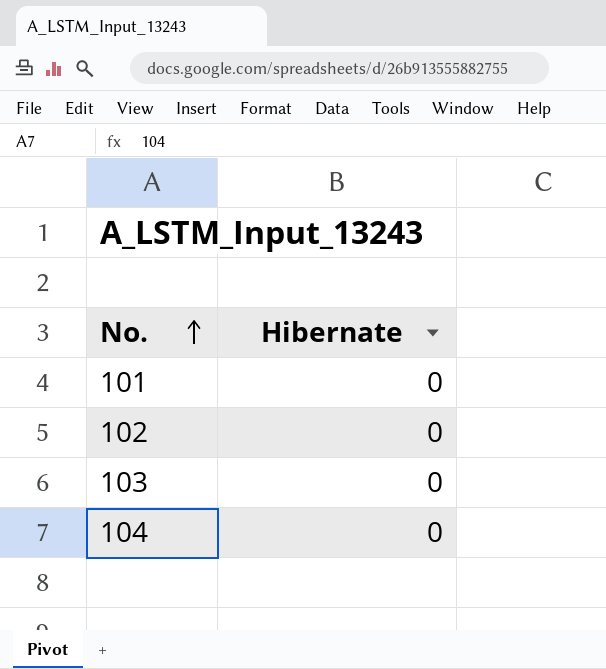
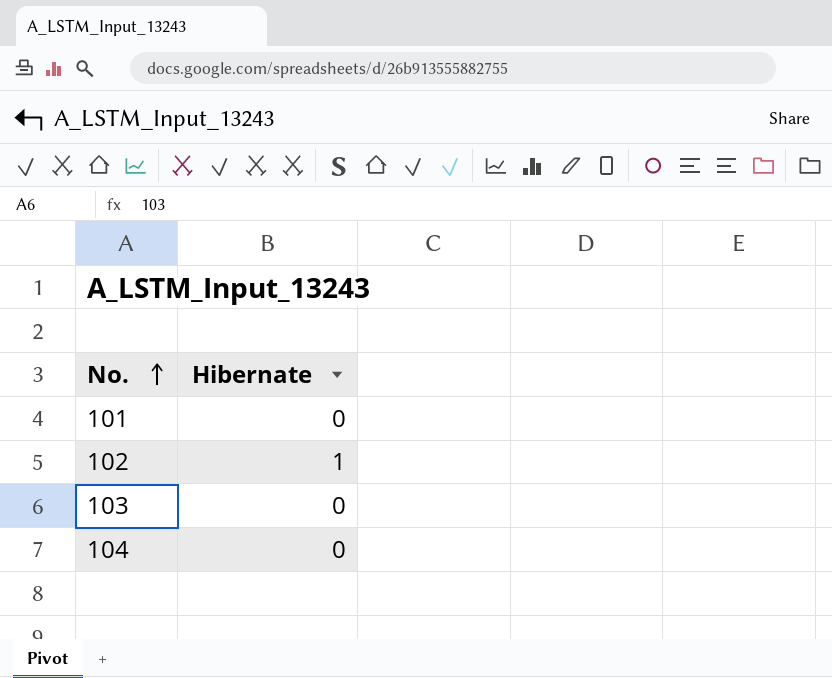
102 | Hibernate: 0 -> 1

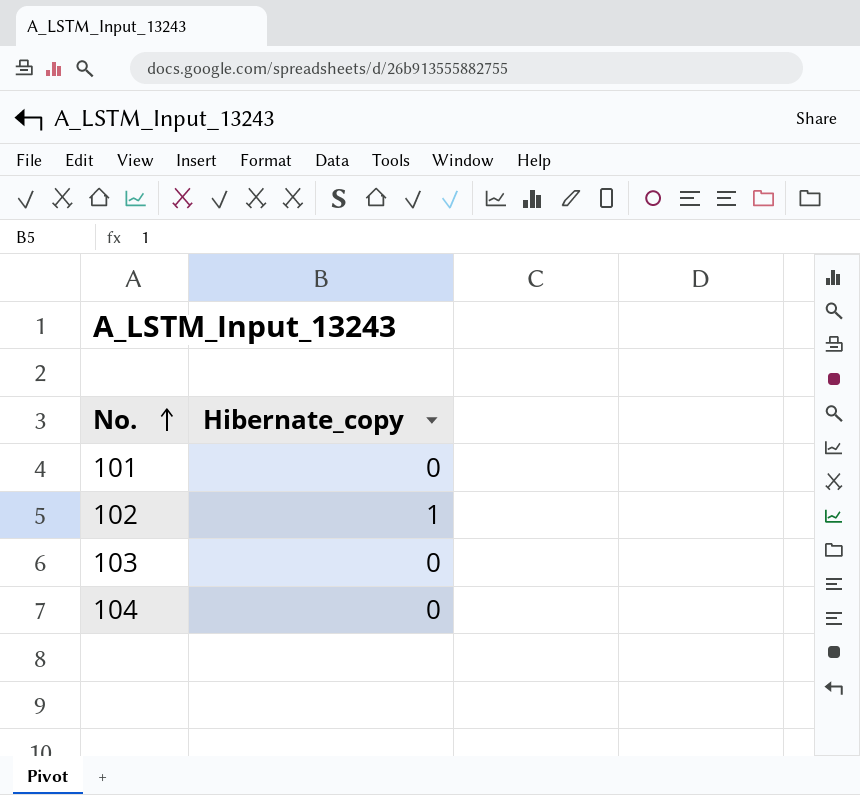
column name: Hibernate -> Hibernate_copy

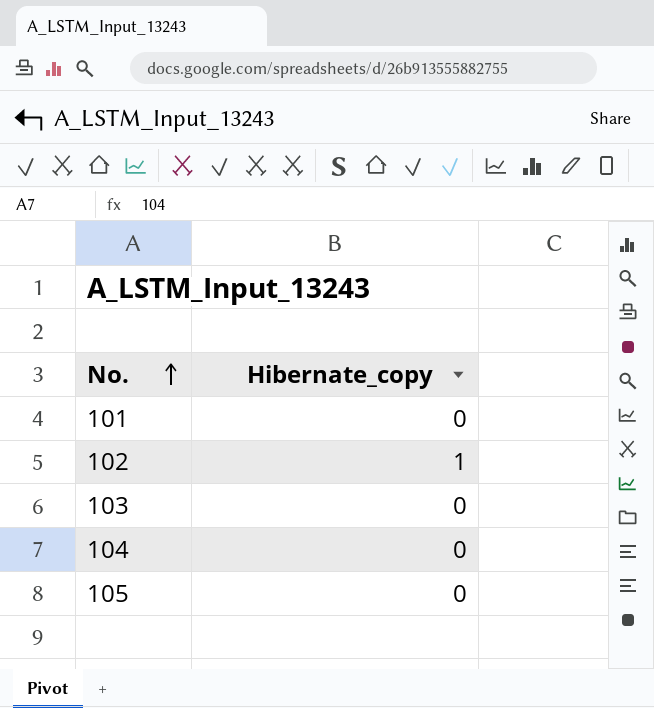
row 105: none -> 0

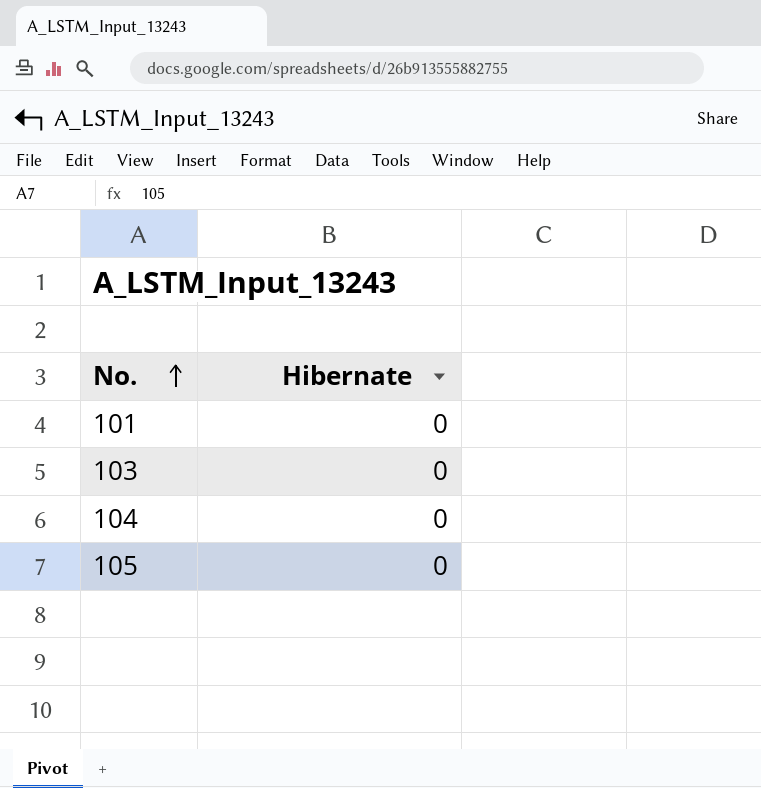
column name: Hibernate_copy -> Hibernate
row 102: 1 -> none

